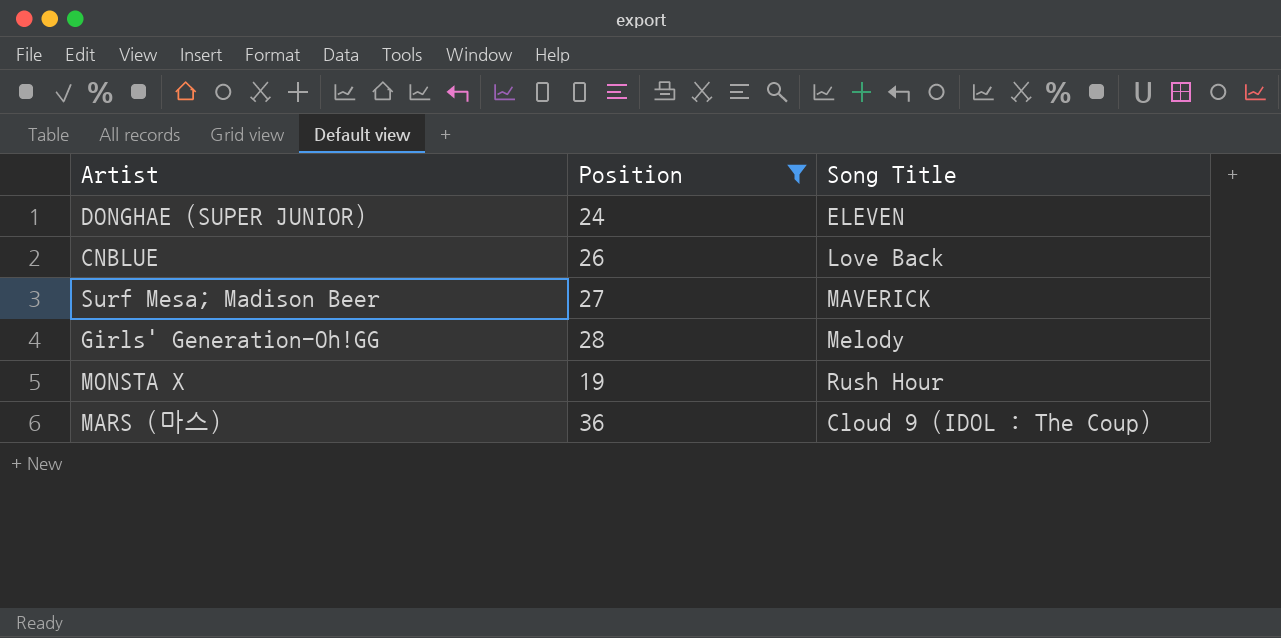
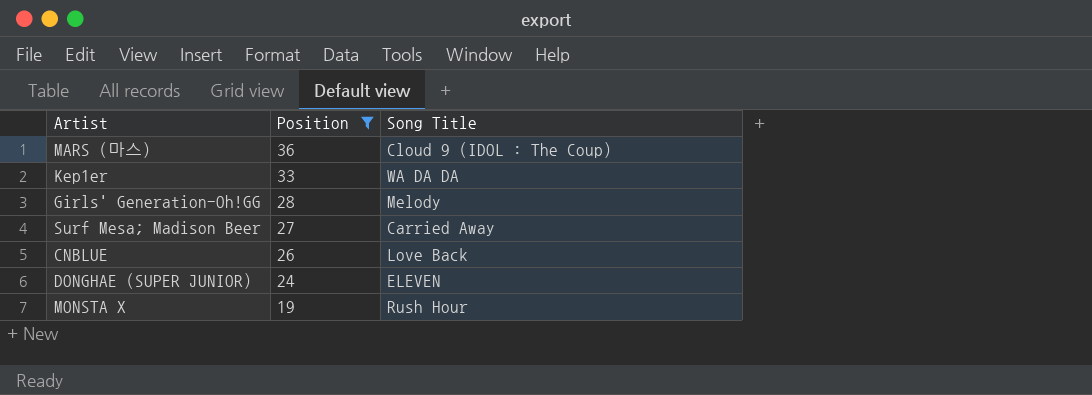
row order: none -> Position descending
row Kep1er: none -> 33 | WA DA DA
Surf Mesa; Madison Beer | Song Title: MAVERICK -> Carried Away

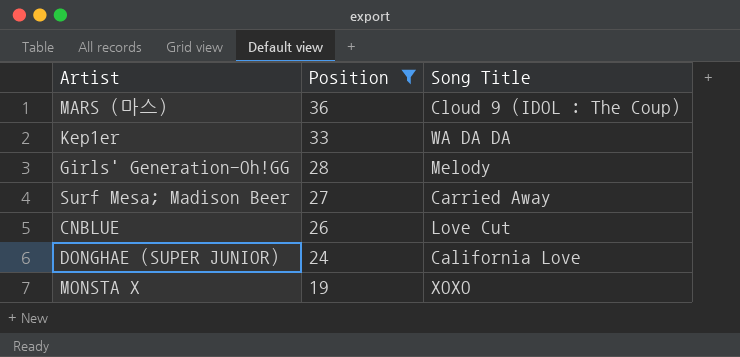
CNBLUE | Song Title: Love Back -> Love Cut
DONGHAE (SUPER JUNIOR) | Song Title: ELEVEN -> California Love
MONSTA X | Song Title: Rush Hour -> XOXO

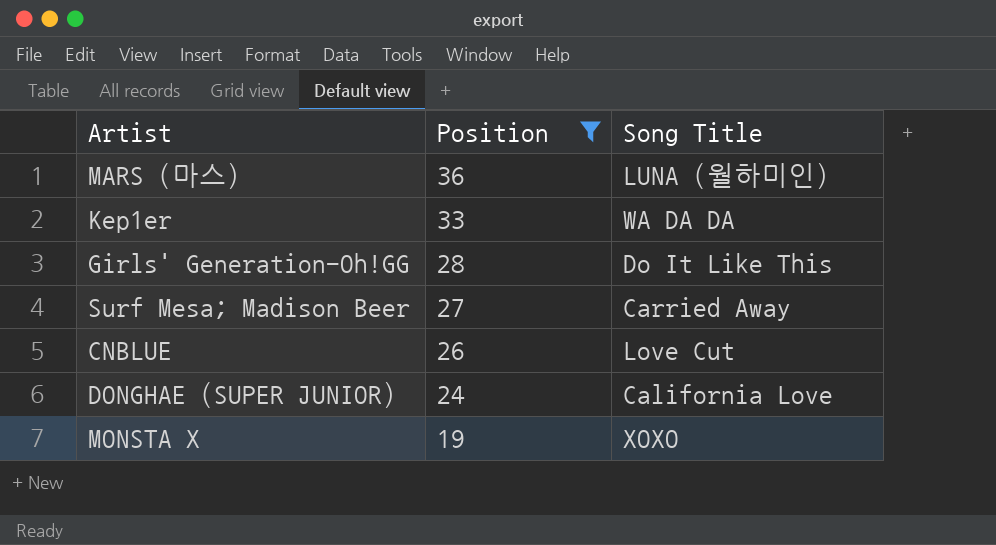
MARS (마스) | Song Title: Cloud 9 (IDOL : The Coup) -> LUNA (월하미인)
Girls' Generation-Oh!GG | Song Title: Melody -> Do It Like This

